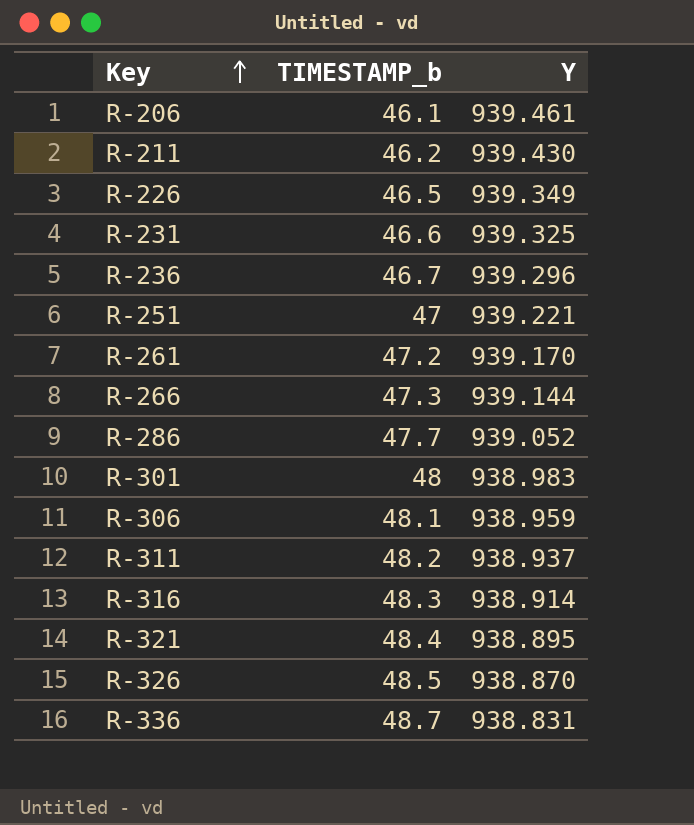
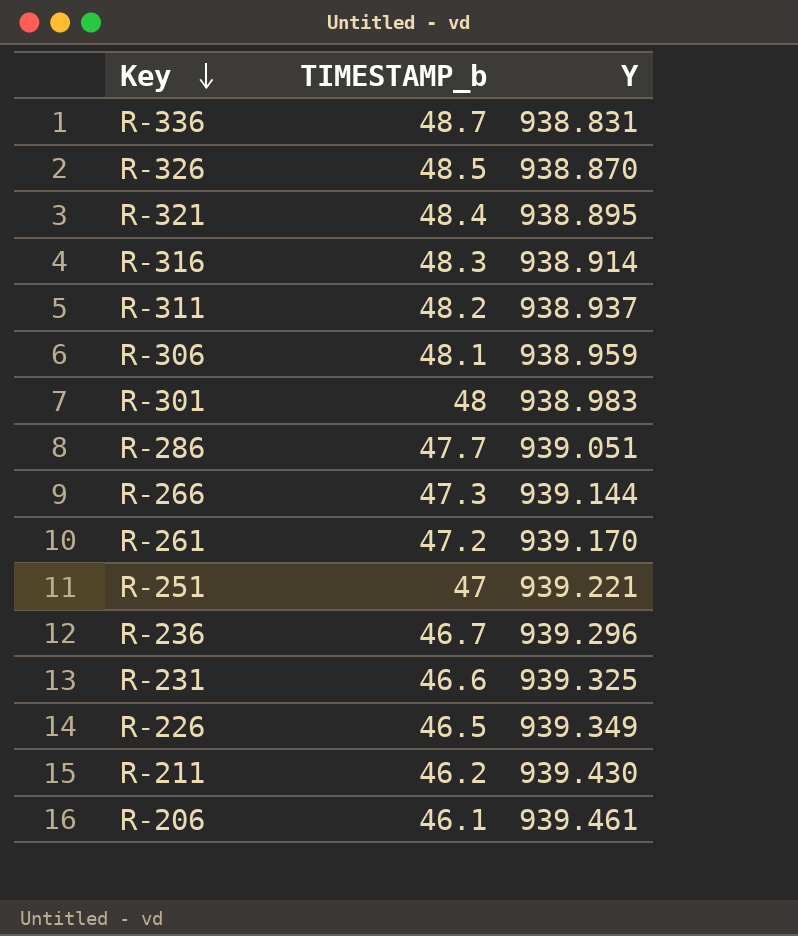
row order: Key ascending -> Key descending
R-286 | Y: 939.052 -> 939.051

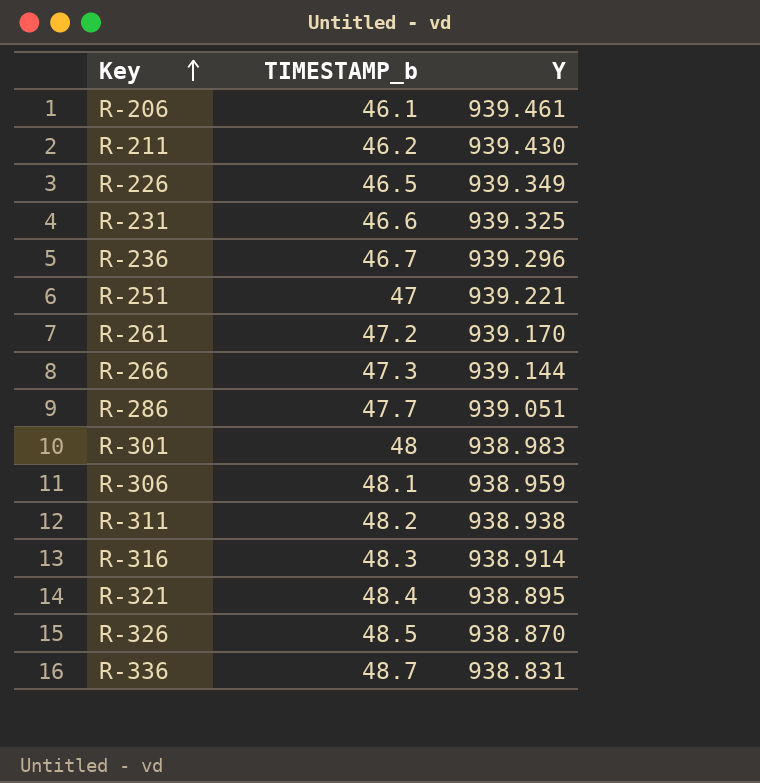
row order: Key descending -> Key ascending
R-311 | Y: 938.937 -> 938.938

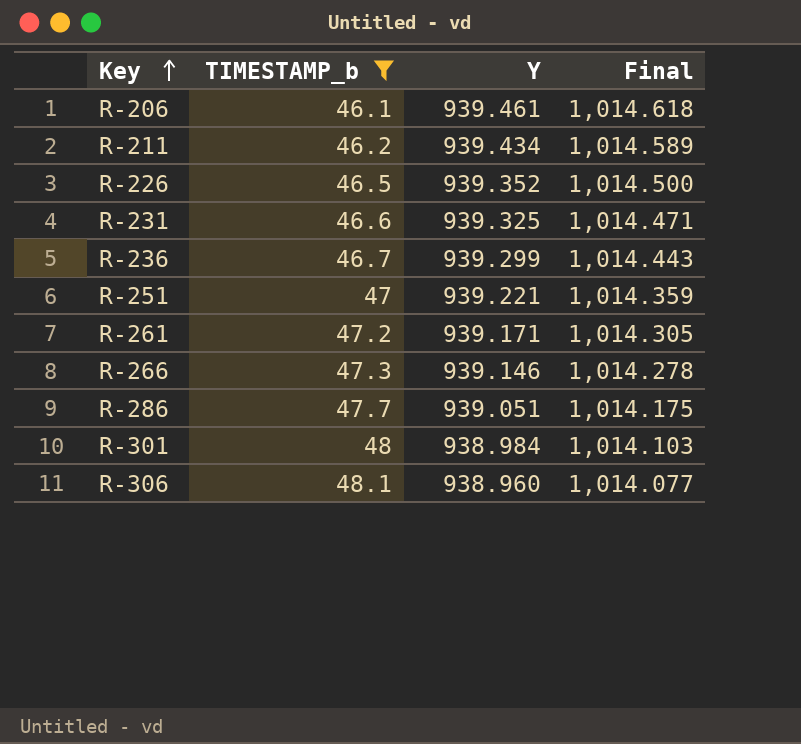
filter: none -> TIMESTAMP_b <= 48.1
column Final | formula: none -> [Y] * 1.08
R-211 | Y: 939.430 -> 939.434
R-226 | Y: 939.349 -> 939.352
R-236 | Y: 939.296 -> 939.299
R-261 | Y: 939.170 -> 939.171
R-266 | Y: 939.144 -> 939.146
R-301 | Y: 938.983 -> 938.984
R-306 | Y: 938.959 -> 938.960

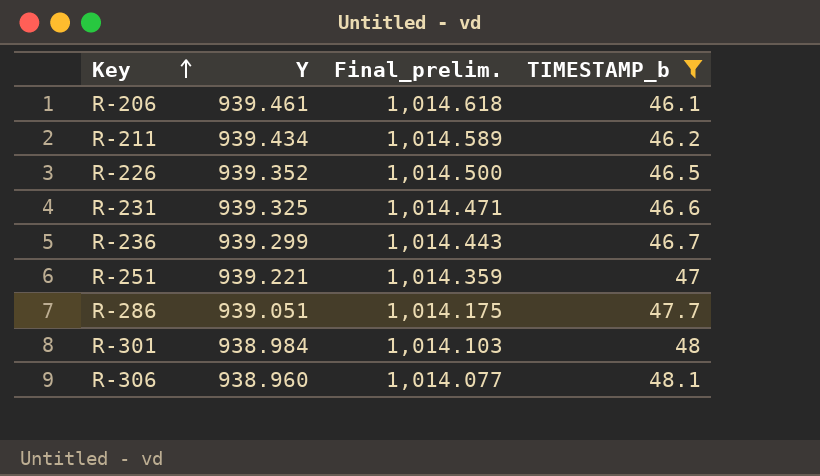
column name: Final -> Final_prelim.
column TIMESTAMP_b | position: 2 -> 4
row R-261: 47.2 | 939.171 | 1,014.305 -> none
row R-266: 47.3 | 939.146 | 1,014.278 -> none

